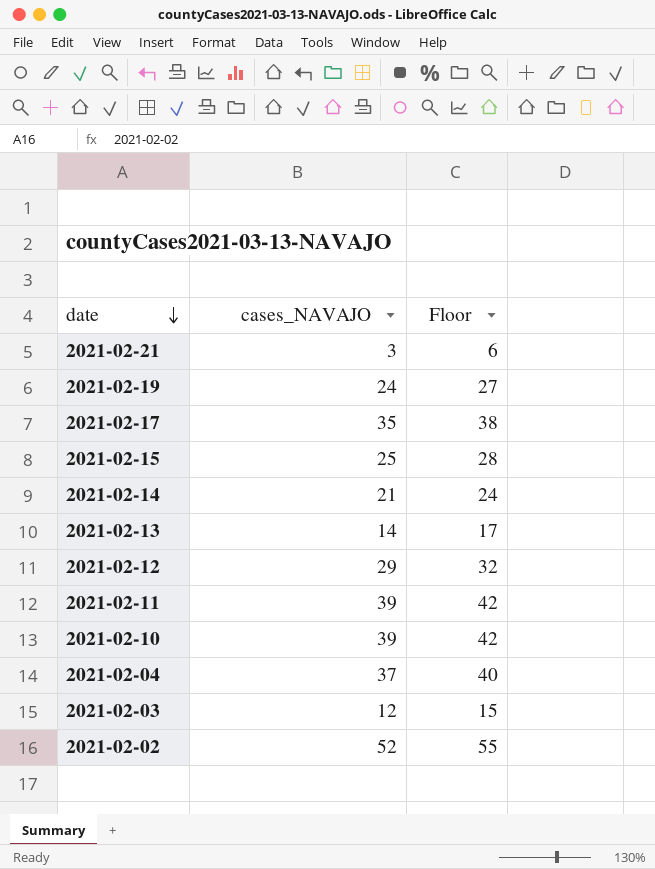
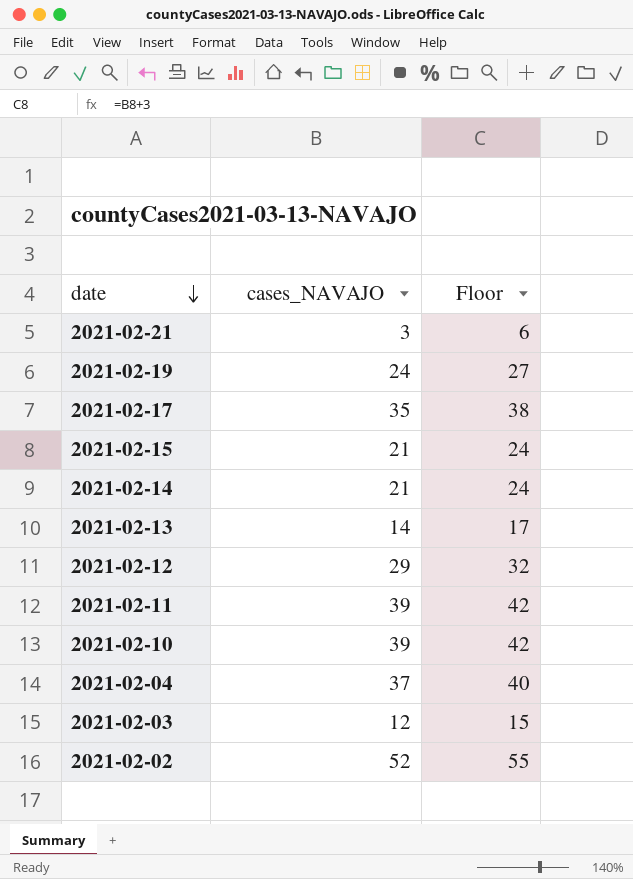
2021-02-15 | cases_NAVAJO: 25 -> 21
2021-02-15 | Floor: 28 -> 24

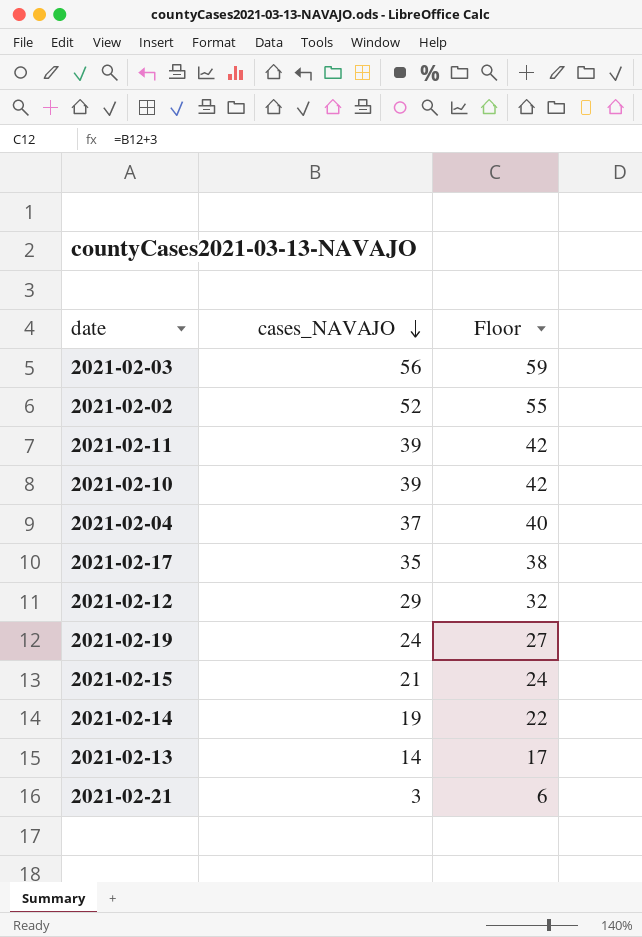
row order: date descending -> cases_NAVAJO descending
2021-02-03 | cases_NAVAJO: 12 -> 56
2021-02-03 | Floor: 15 -> 59
2021-02-14 | cases_NAVAJO: 21 -> 19
2021-02-14 | Floor: 24 -> 22

